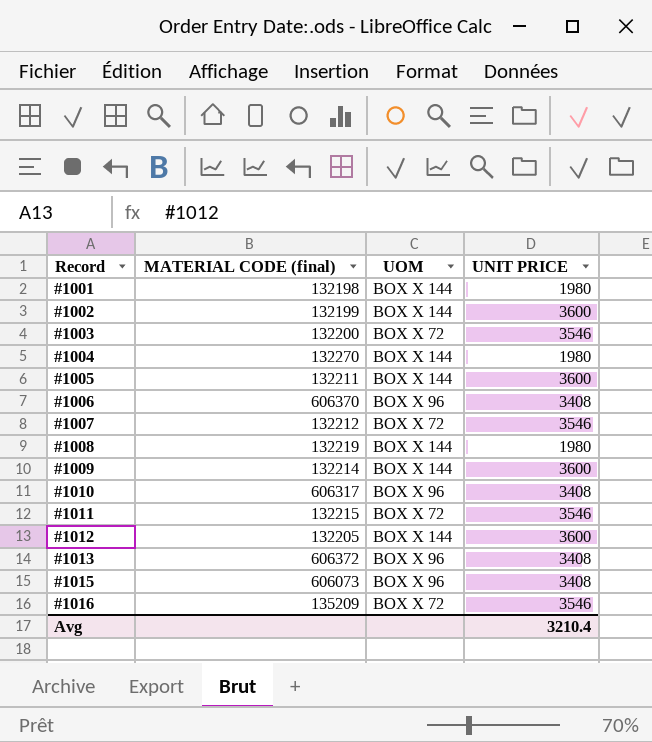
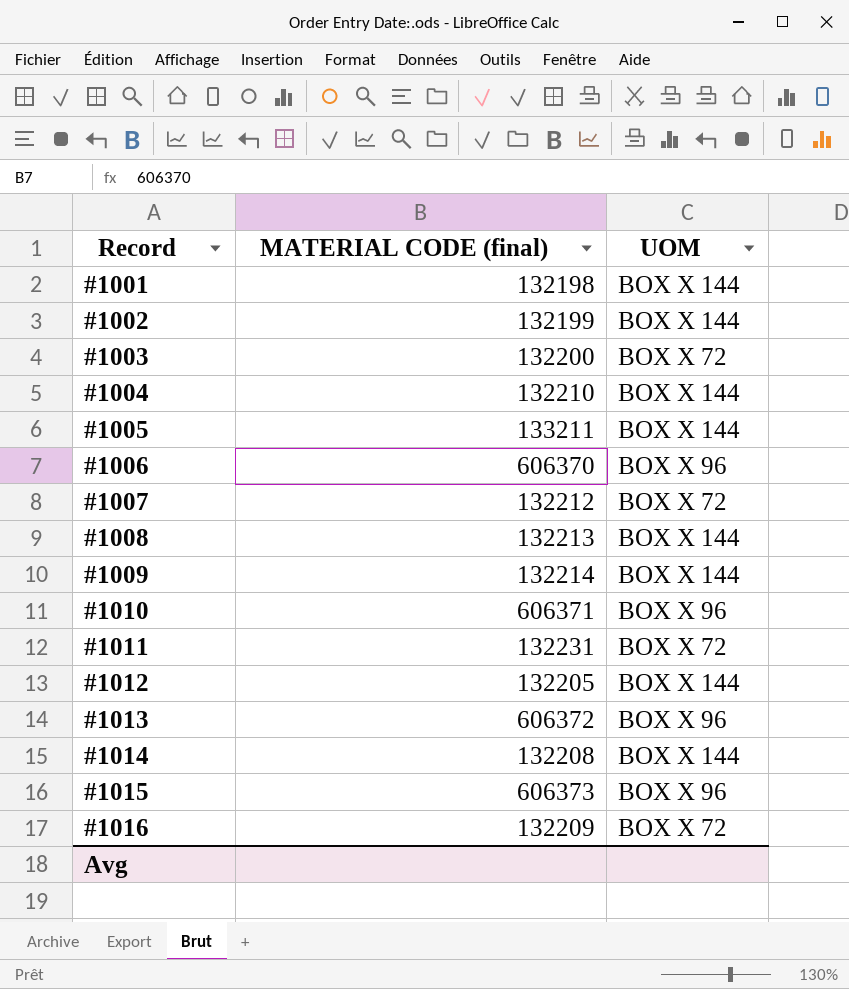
column UNIT PRICE | position: 4 -> none
#1004 | MATERIAL CODE (final): 132270 -> 132210
#1005 | MATERIAL CODE (final): 132211 -> 133211
#1008 | MATERIAL CODE (final): 132219 -> 132213
#1010 | MATERIAL CODE (final): 606317 -> 606371
#1011 | MATERIAL CODE (final): 132215 -> 132231
row #1014: none -> 132208 | BOX X 144
#1015 | MATERIAL CODE (final): 606073 -> 606373
#1016 | MATERIAL CODE (final): 135209 -> 132209

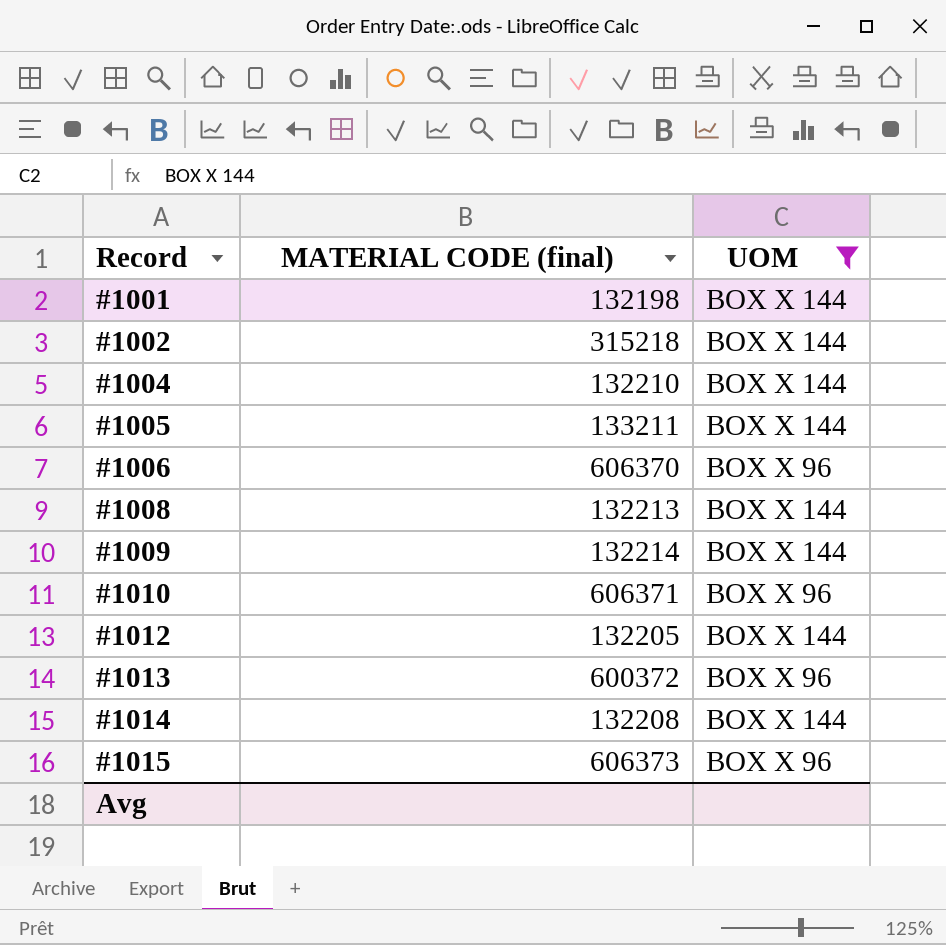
filter: none -> UOM != BOX X 72
#1002 | MATERIAL CODE (final): 132199 -> 315218
#1013 | MATERIAL CODE (final): 606372 -> 600372

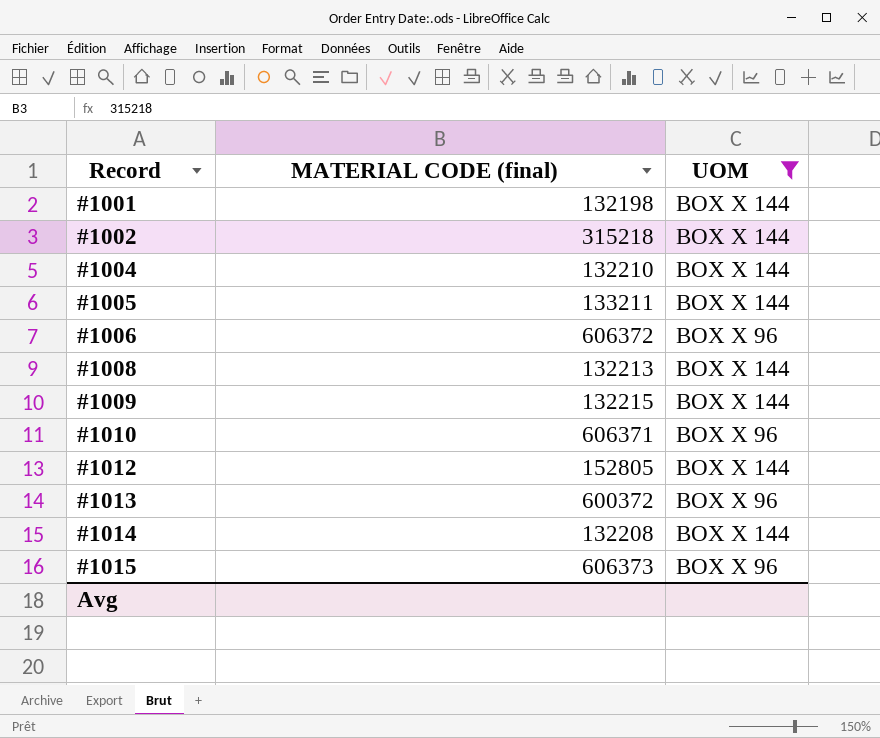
#1006 | MATERIAL CODE (final): 606370 -> 606372
#1009 | MATERIAL CODE (final): 132214 -> 132215
#1012 | MATERIAL CODE (final): 132205 -> 152805

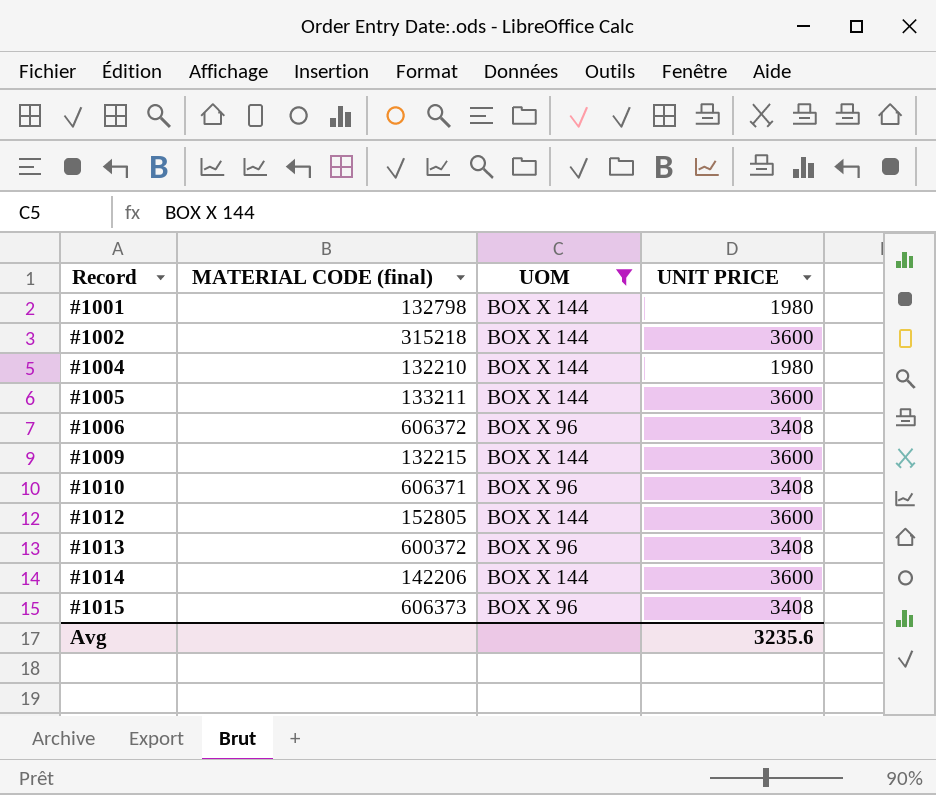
column UNIT PRICE | position: none -> 4
row #1008: 132213 | BOX X 144 -> none
#1001 | MATERIAL CODE (final): 132198 -> 132798
#1014 | MATERIAL CODE (final): 132208 -> 142206

